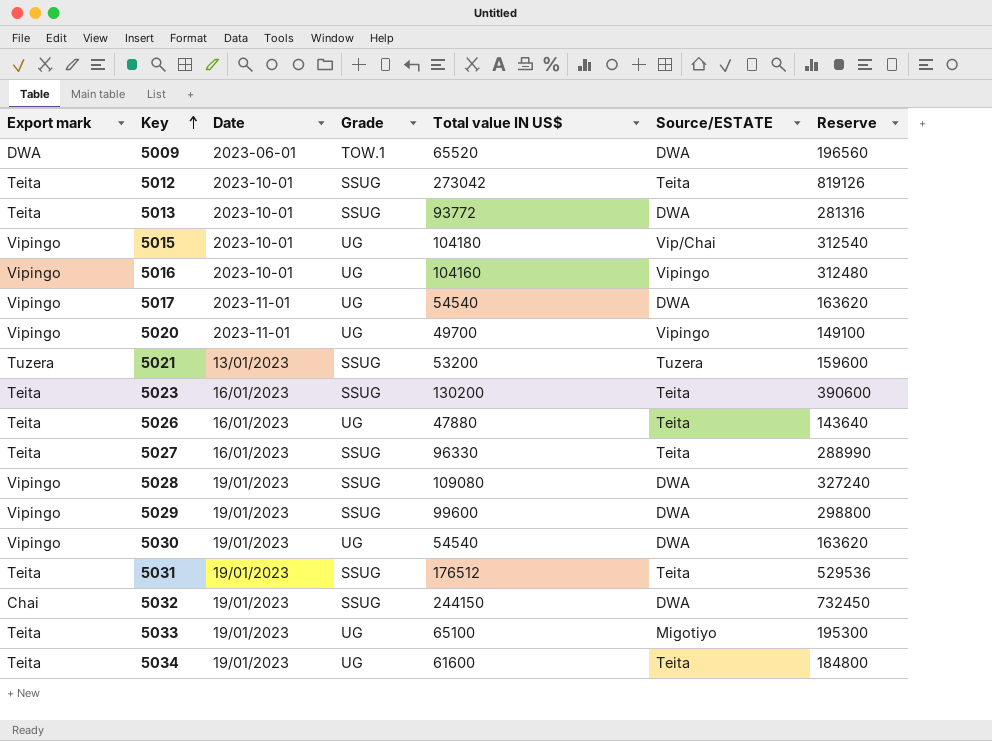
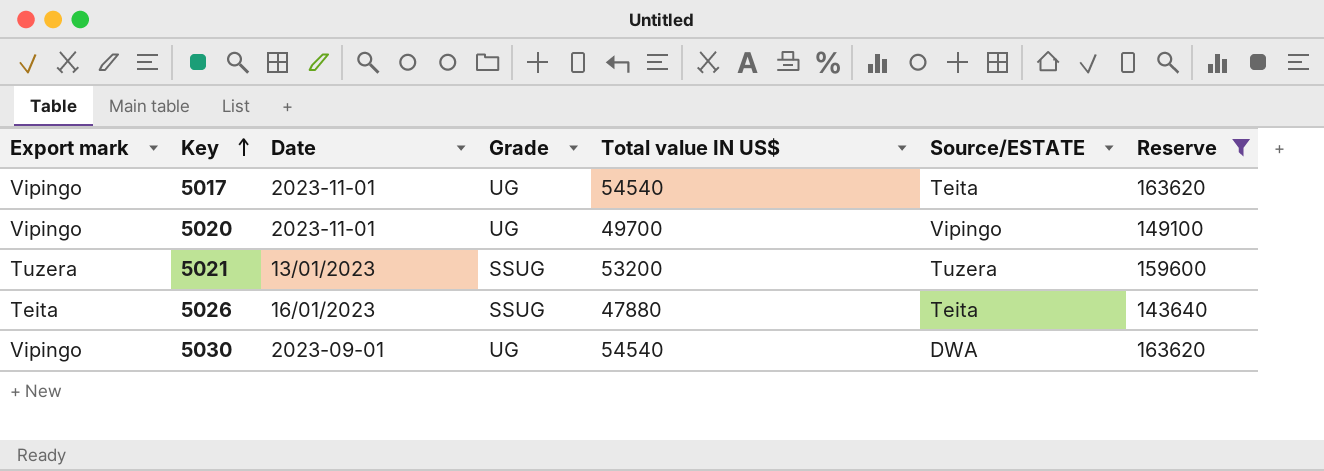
filter: none -> Reserve <= 163620
5017 | Source/ESTATE: DWA -> Teita
5026 | Grade: UG -> SSUG
5030 | Date: 19/01/2023 -> 2023-09-01

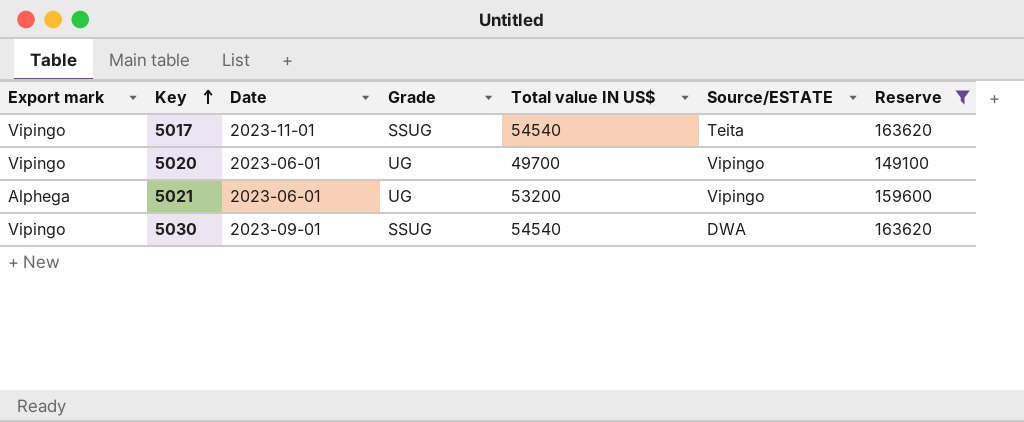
row 5026: Teita | 16/01/2023 | SSUG | 47880 | Teita | 143640 -> none
5017 | Grade: UG -> SSUG
5020 | Date: 2023-11-01 -> 2023-06-01
5021 | Export mark: Tuzera -> Alphega
5021 | Date: 13/01/2023 -> 2023-06-01
5021 | Grade: SSUG -> UG
5021 | Source/ESTATE: Tuzera -> Vipingo
5030 | Grade: UG -> SSUG

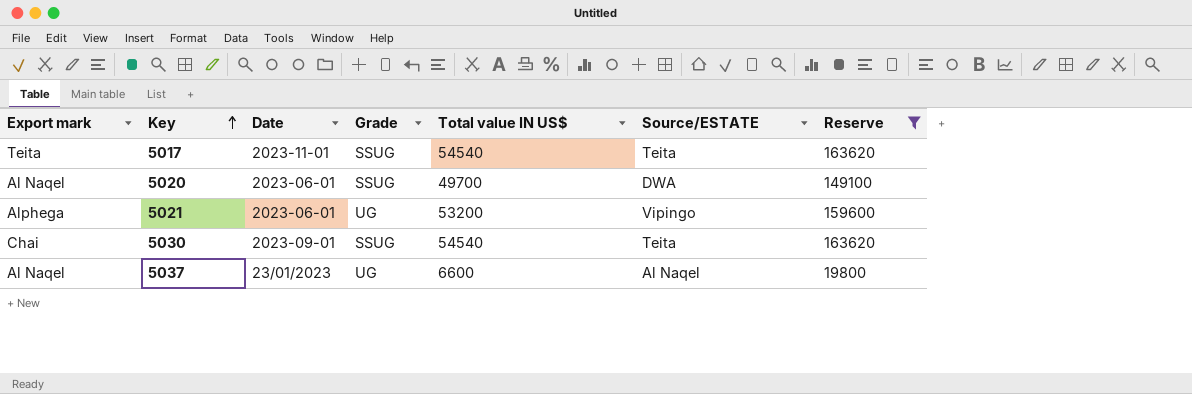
5017 | Export mark: Vipingo -> Teita
5020 | Export mark: Vipingo -> Al Naqel
5020 | Grade: UG -> SSUG
5020 | Source/ESTATE: Vipingo -> DWA
5030 | Export mark: Vipingo -> Chai
5030 | Source/ESTATE: DWA -> Teita
row 5037: none -> Al Naqel | 23/01/2023 | UG | 6600 | Al Naqel | 19800

